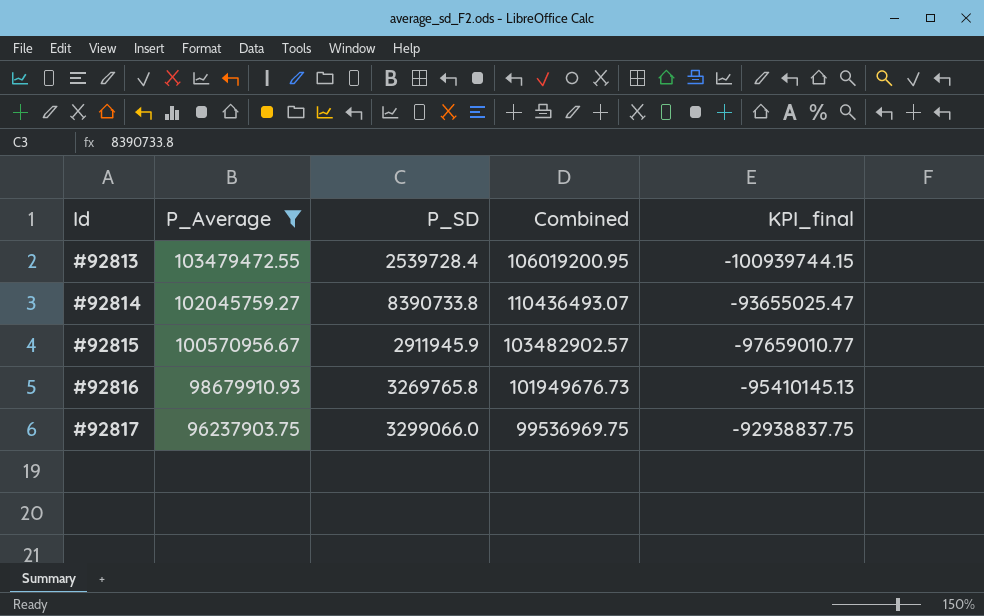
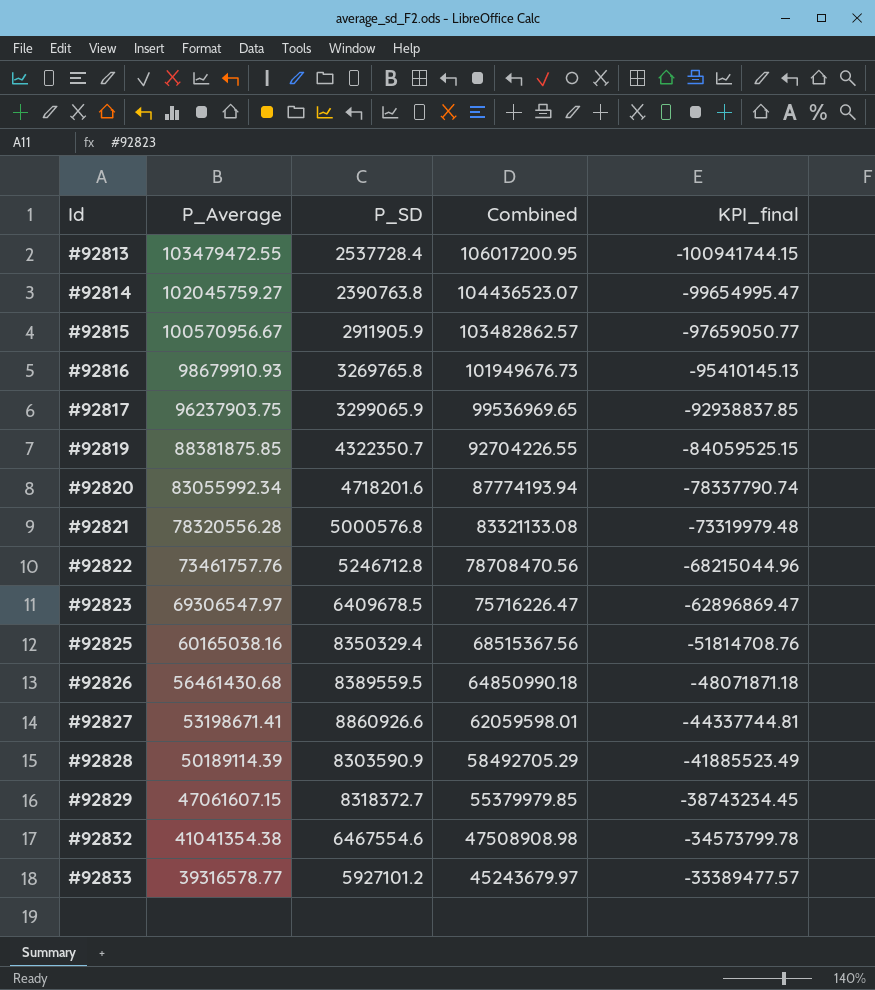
filter: P_Average >= 96237903.75 -> none
#92813 | P_SD: 2539728.4 -> 2537728.4
#92813 | Combined: 106019200.95 -> 106017200.95
#92813 | KPI_final: -100939744.15 -> -100941744.15
#92814 | P_SD: 8390733.8 -> 2390763.8
#92814 | Combined: 110436493.07 -> 104436523.07
#92814 | KPI_final: -93655025.47 -> -99654995.47
#92815 | P_SD: 2911945.9 -> 2911905.9
#92815 | Combined: 103482902.57 -> 103482862.57
#92815 | KPI_final: -97659010.77 -> -97659050.77
#92817 | P_SD: 3299066.0 -> 3299065.9
#92817 | Combined: 99536969.75 -> 99536969.65
#92817 | KPI_final: -92938837.75 -> -92938837.85

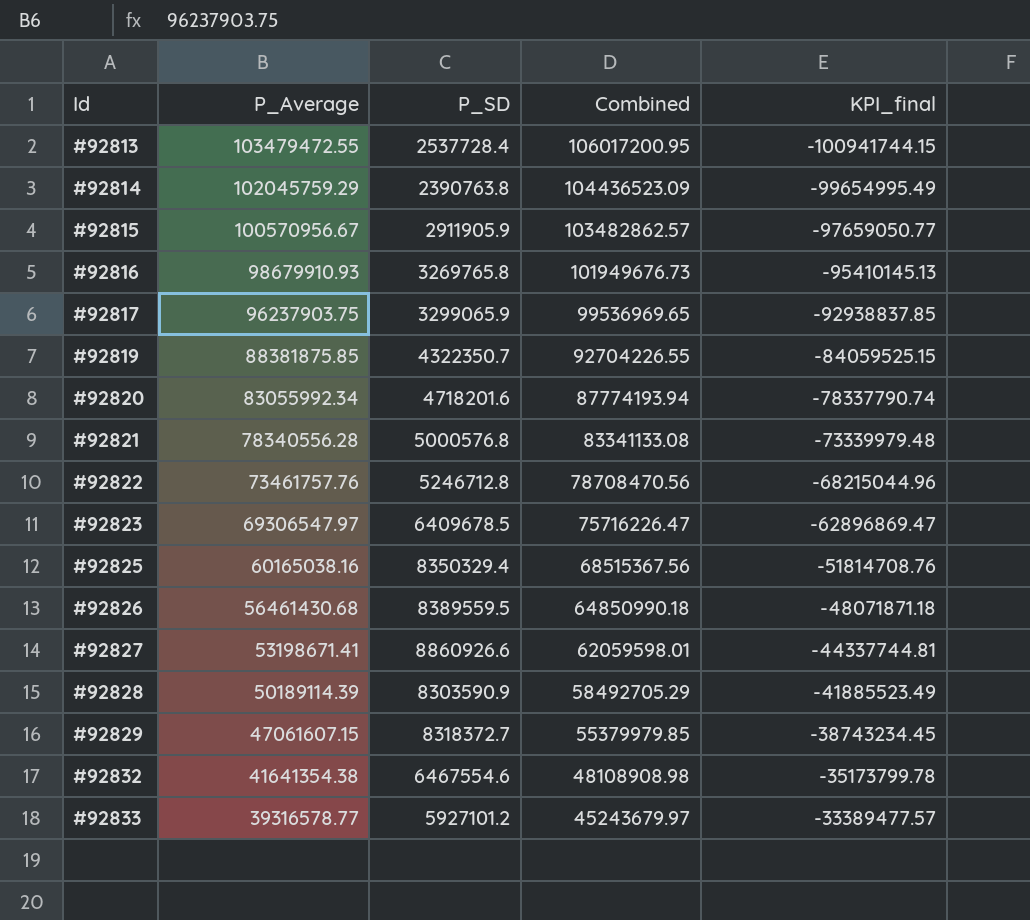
#92814 | P_Average: 102045759.27 -> 102045759.29
#92814 | Combined: 104436523.07 -> 104436523.09
#92814 | KPI_final: -99654995.47 -> -99654995.49
#92821 | P_Average: 78320556.28 -> 78340556.28
#92821 | Combined: 83321133.08 -> 83341133.08
#92821 | KPI_final: -73319979.48 -> -73339979.48
#92832 | P_Average: 41041354.38 -> 41641354.38
#92832 | Combined: 47508908.98 -> 48108908.98
#92832 | KPI_final: -34573799.78 -> -35173799.78

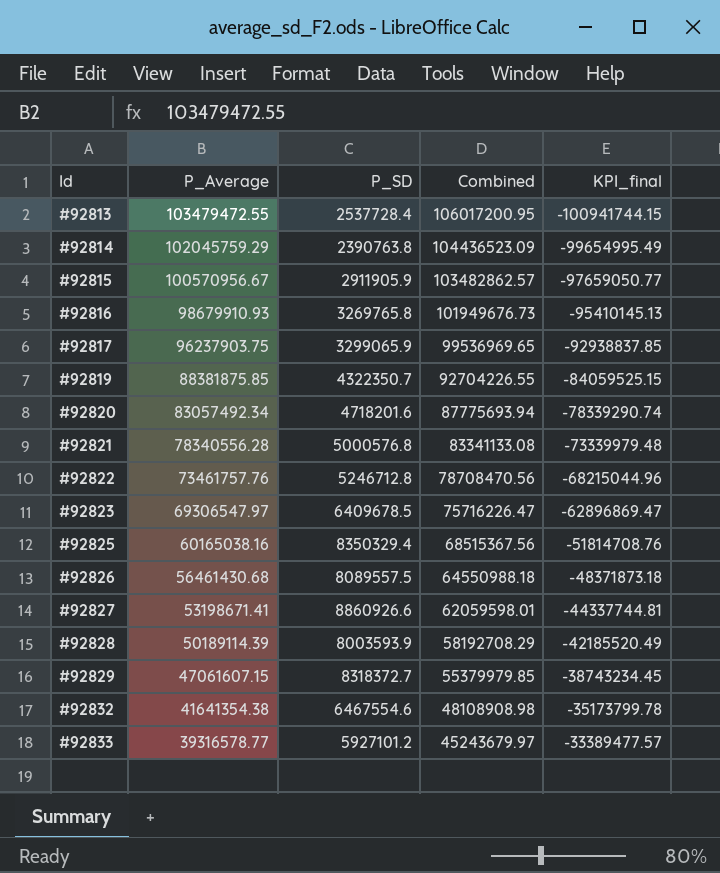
#92820 | P_Average: 83055992.34 -> 83057492.34
#92820 | Combined: 87774193.94 -> 87775693.94
#92820 | KPI_final: -78337790.74 -> -78339290.74
#92826 | P_SD: 8389559.5 -> 8089557.5
#92826 | Combined: 64850990.18 -> 64550988.18
#92826 | KPI_final: -48071871.18 -> -48371873.18
#92828 | P_SD: 8303590.9 -> 8003593.9
#92828 | Combined: 58492705.29 -> 58192708.29
#92828 | KPI_final: -41885523.49 -> -42185520.49

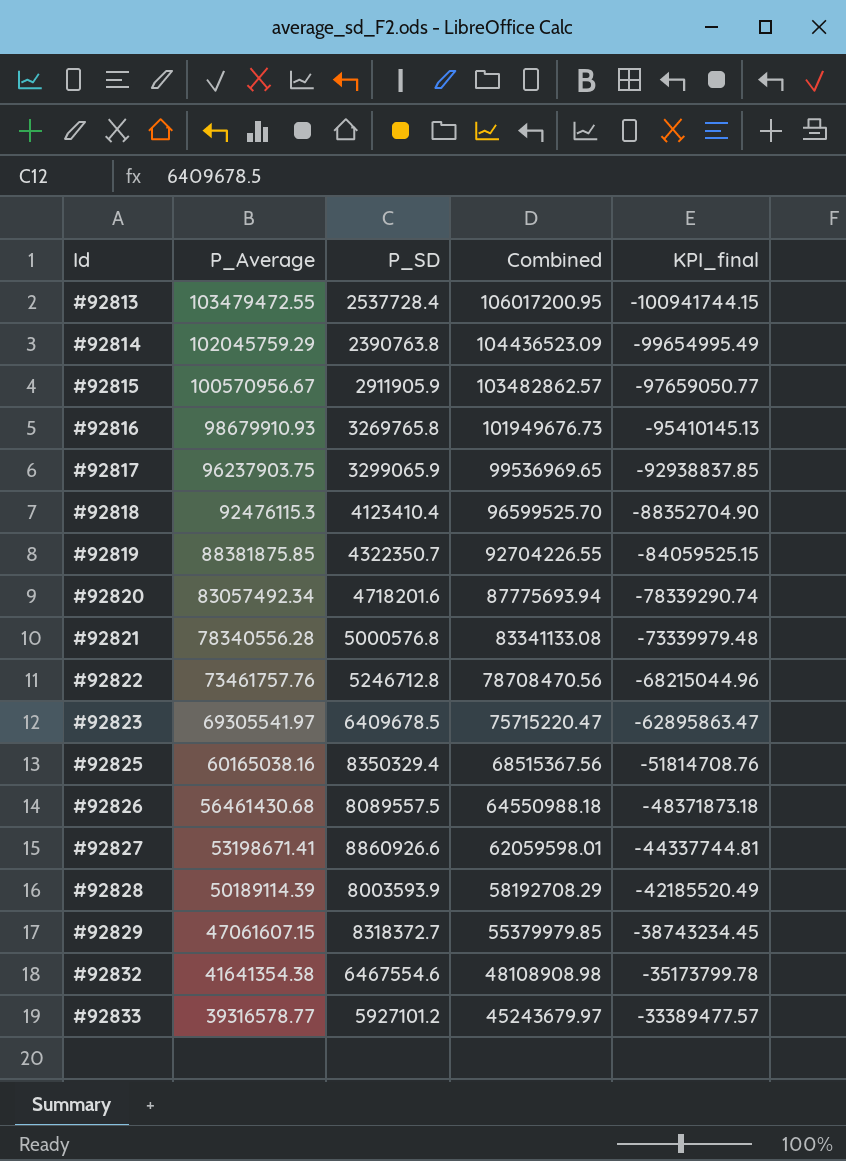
row #92818: none -> 92476115.3 | 4123410.4 | 96599525.70 | -88352704.90
#92823 | P_Average: 69306547.97 -> 69305541.97
#92823 | Combined: 75716226.47 -> 75715220.47
#92823 | KPI_final: -62896869.47 -> -62895863.47

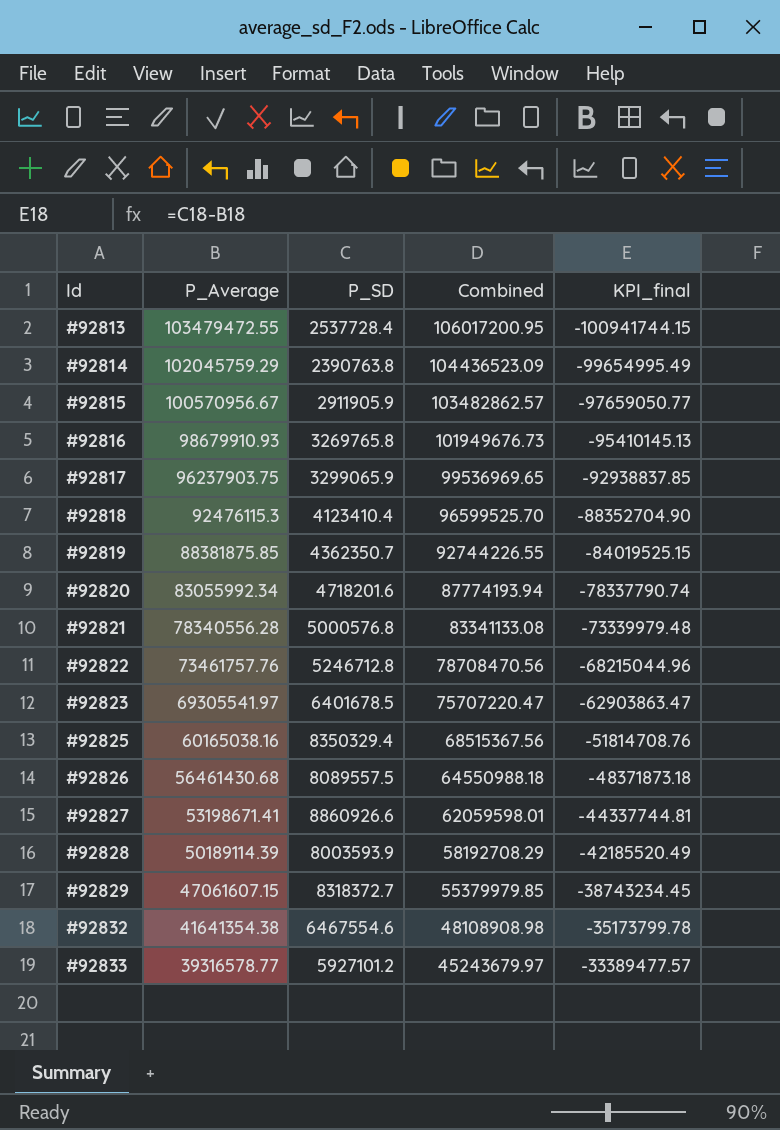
#92819 | P_SD: 4322350.7 -> 4362350.7
#92819 | Combined: 92704226.55 -> 92744226.55
#92819 | KPI_final: -84059525.15 -> -84019525.15
#92820 | P_Average: 83057492.34 -> 83055992.34
#92820 | Combined: 87775693.94 -> 87774193.94
#92820 | KPI_final: -78339290.74 -> -78337790.74
#92823 | P_SD: 6409678.5 -> 6401678.5
#92823 | Combined: 75715220.47 -> 75707220.47
#92823 | KPI_final: -62895863.47 -> -62903863.47

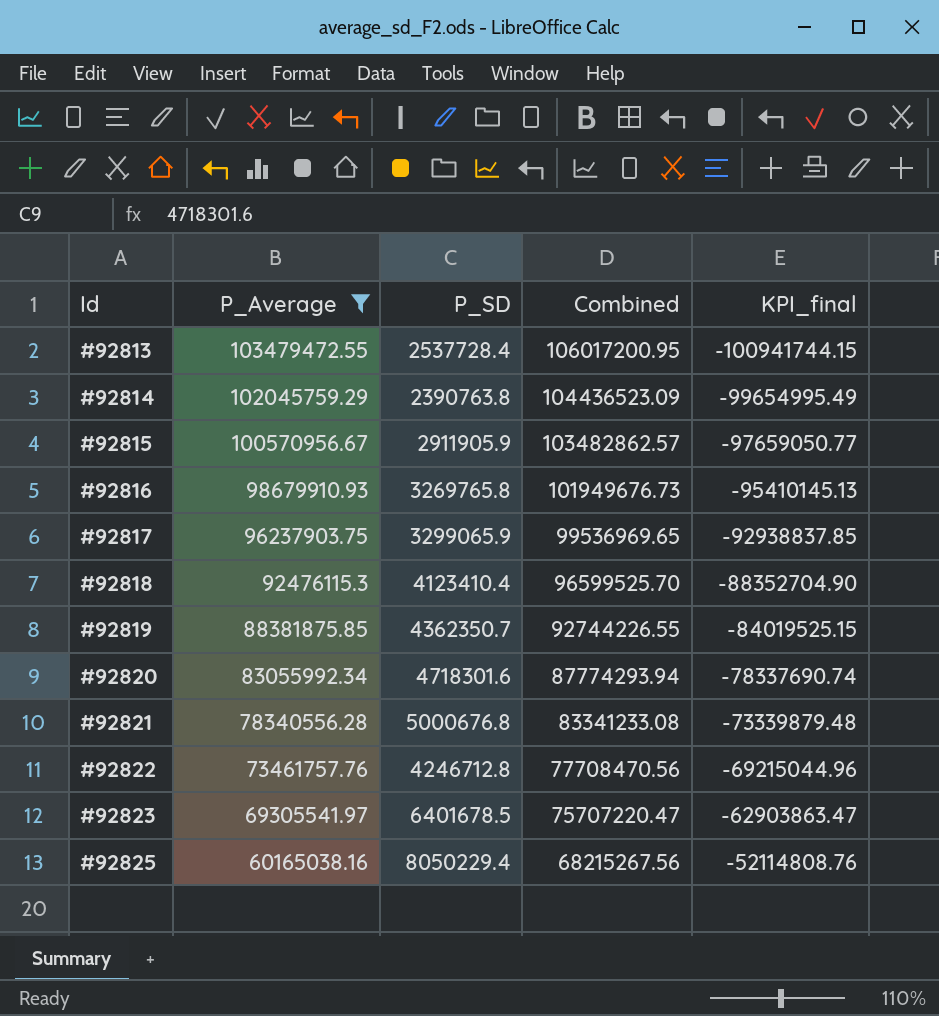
filter: none -> P_Average >= 60165038.16
#92820 | P_SD: 4718201.6 -> 4718301.6
#92820 | Combined: 87774193.94 -> 87774293.94
#92820 | KPI_final: -78337790.74 -> -78337690.74
#92821 | P_SD: 5000576.8 -> 5000676.8
#92821 | Combined: 83341133.08 -> 83341233.08
#92821 | KPI_final: -73339979.48 -> -73339879.48
#92822 | P_SD: 5246712.8 -> 4246712.8
#92822 | Combined: 78708470.56 -> 77708470.56
#92822 | KPI_final: -68215044.96 -> -69215044.96
#92825 | P_SD: 8350329.4 -> 8050229.4
#92825 | Combined: 68515367.56 -> 68215267.56
#92825 | KPI_final: -51814708.76 -> -52114808.76

